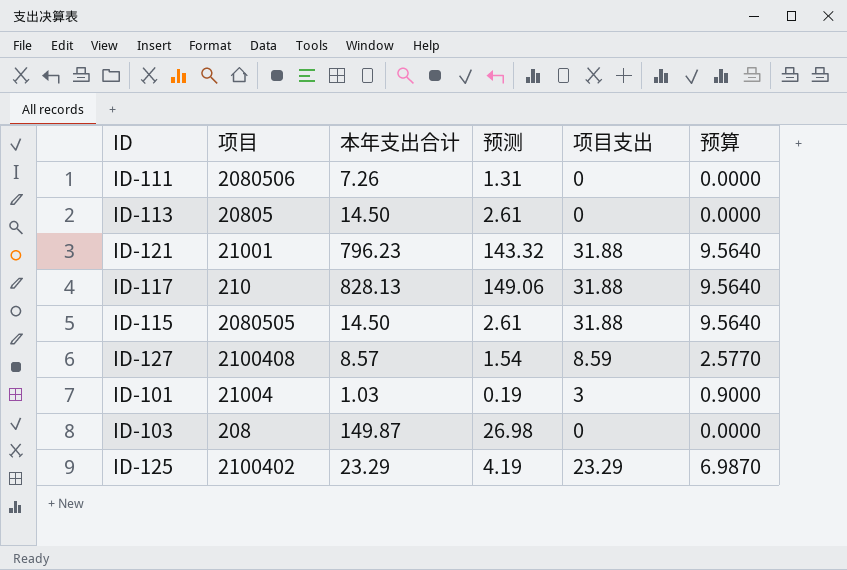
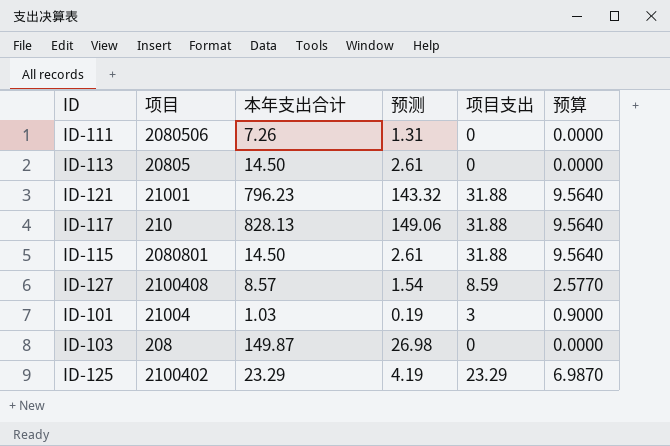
ID-115 | 项目: 2080505 -> 2080801

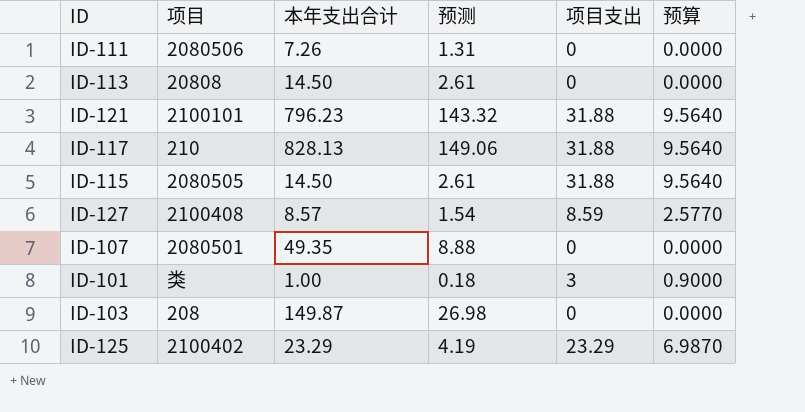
ID-113 | 项目: 20805 -> 20808
ID-121 | 项目: 21001 -> 2100101
ID-115 | 项目: 2080801 -> 2080505
row ID-107: none -> 2080501 | 49.35 | 8.88 | 0 | 0.0000
ID-101 | 项目: 21004 -> 类
ID-101 | 本年支出合计: 1.03 -> 1.00
ID-101 | 预测: 0.19 -> 0.18

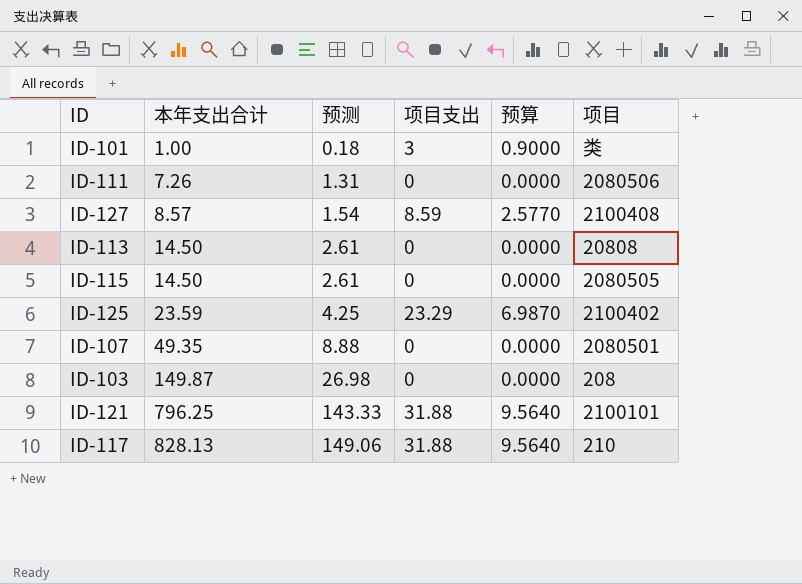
row order: none -> 本年支出合计 ascending
column 项目 | position: 2 -> 6
ID-115 | 项目支出: 31.88 -> 0
ID-115 | 预算: 9.5640 -> 0.0000
ID-125 | 本年支出合计: 23.29 -> 23.59
ID-125 | 预测: 4.19 -> 4.25
ID-121 | 本年支出合计: 796.23 -> 796.25
ID-121 | 预测: 143.32 -> 143.33

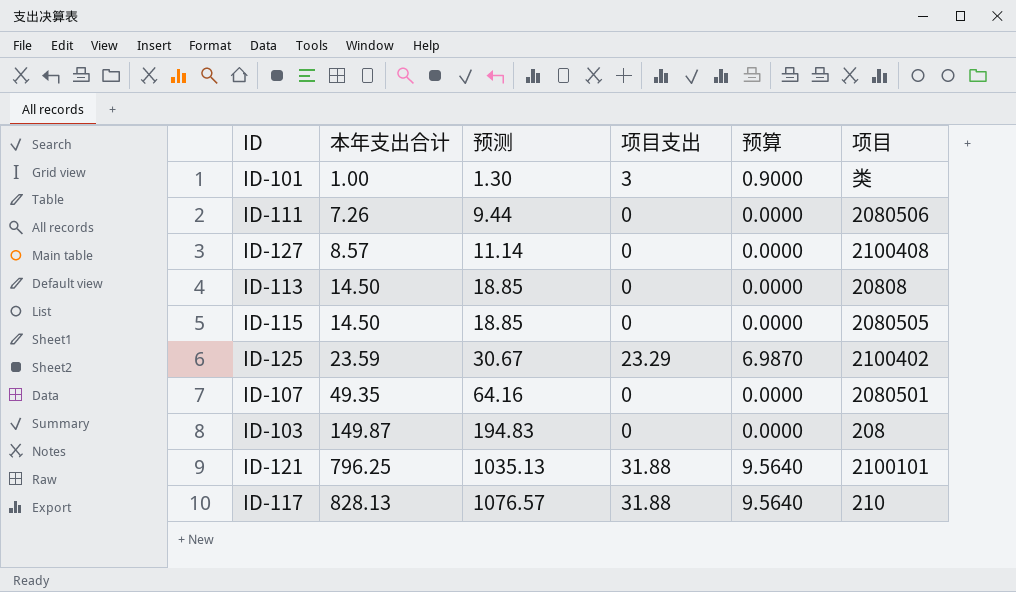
column 预测 | formula: [本年支出合计] * 0.18 -> [本年支出合计] * 1.3
ID-127 | 项目支出: 8.59 -> 0
ID-127 | 预算: 2.5770 -> 0.0000

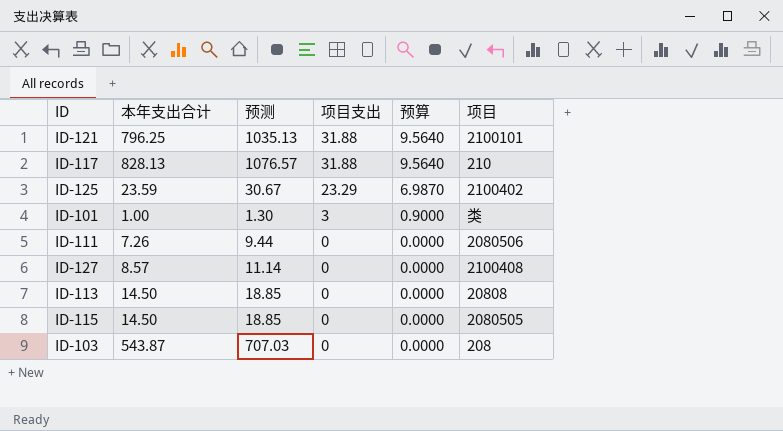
row order: 本年支出合计 ascending -> 项目支出 descending
row ID-107: 49.35 | 64.16 | 0 | 0.0000 | 2080501 -> none
ID-103 | 本年支出合计: 149.87 -> 543.87
ID-103 | 预测: 194.83 -> 707.03

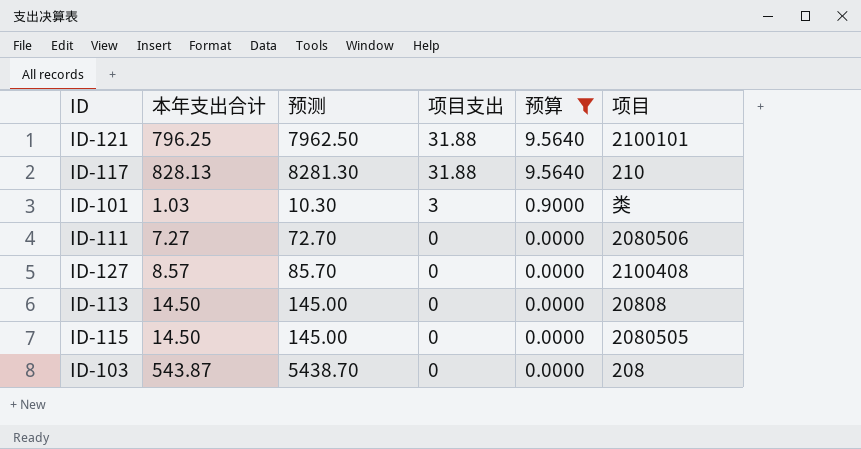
filter: none -> 预算 != 6.9870
column 预测 | formula: [本年支出合计] * 1.3 -> [本年支出合计] * 10
ID-101 | 本年支出合计: 1.00 -> 1.03
ID-111 | 本年支出合计: 7.26 -> 7.27

